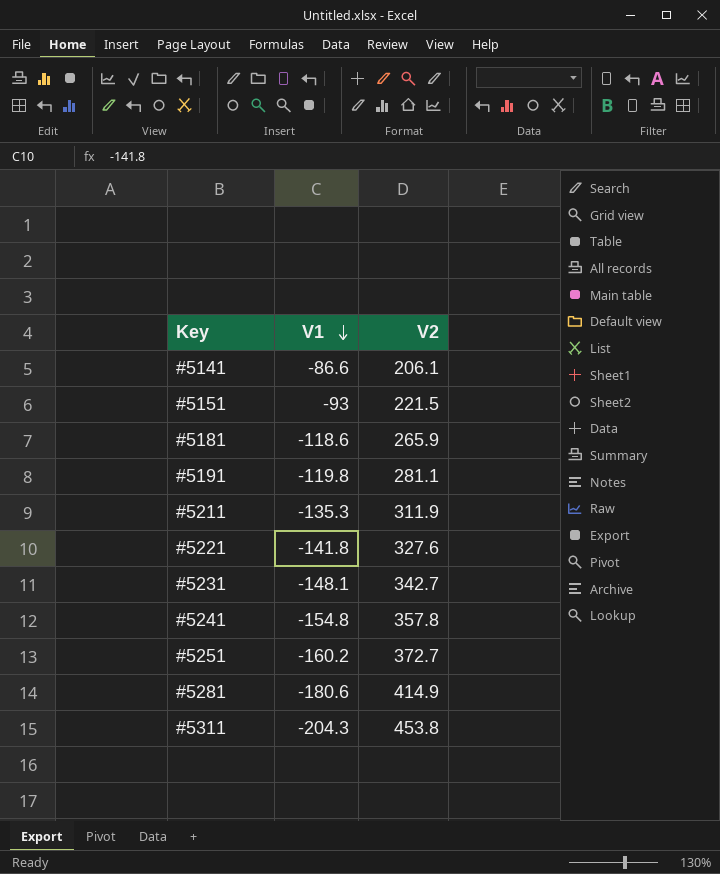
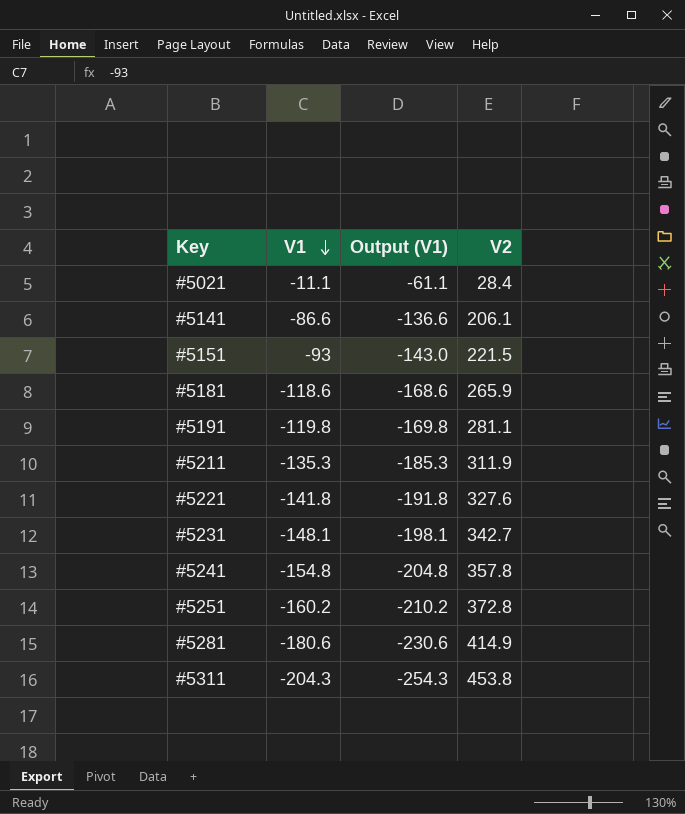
column Output (V1) | formula: none -> [V1] - 50
row #5021: none -> -11.1 | -61.1 | 28.4
#5251 | V2: 372.7 -> 372.8

